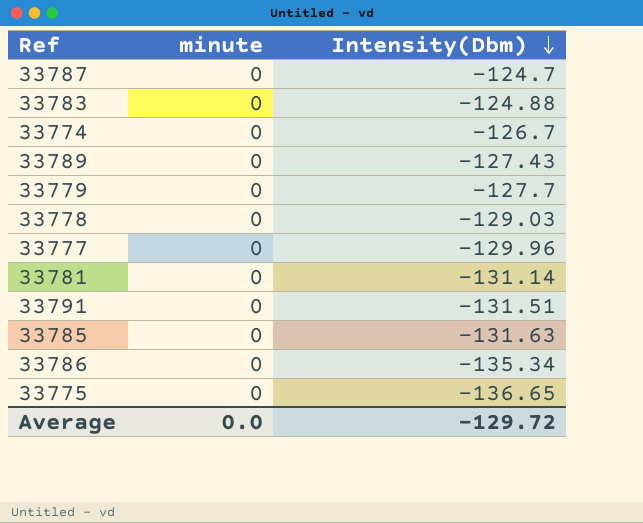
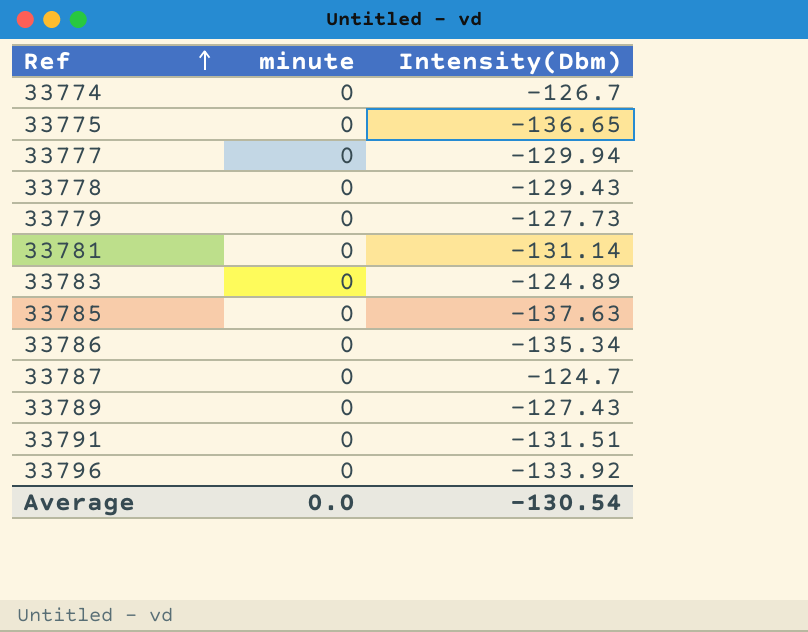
row order: Intensity(Dbm) descending -> Ref ascending
33777 | Intensity(Dbm): -129.96 -> -129.94
33778 | Intensity(Dbm): -129.03 -> -129.43
33779 | Intensity(Dbm): -127.7 -> -127.73
33783 | Intensity(Dbm): -124.88 -> -124.89
33785 | Intensity(Dbm): -131.63 -> -137.63
row 33796: none -> 0 | -133.92
Average | Intensity(Dbm): -129.72 -> -130.54

